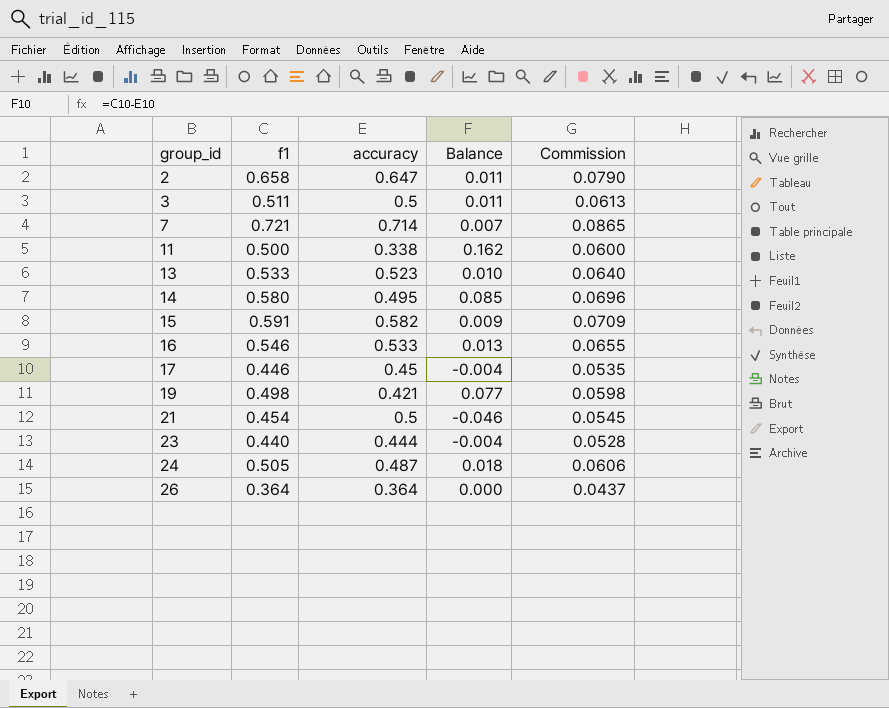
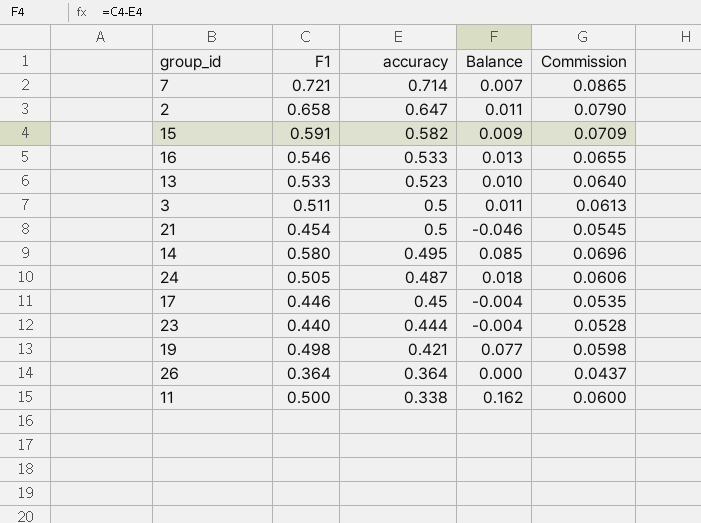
row order: group_id ascending -> accuracy descending
column name: f1 -> F1

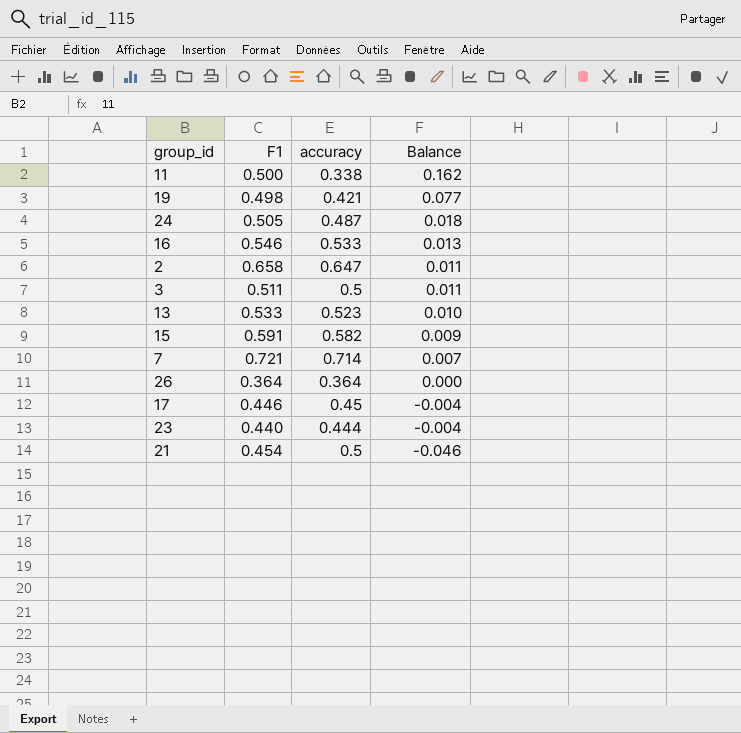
row order: accuracy descending -> Balance descending
column Commission | formula: [F1] * 0.12 -> none
row 14: 0.580 | 0.495 | 0.085 | 0.0696 -> none

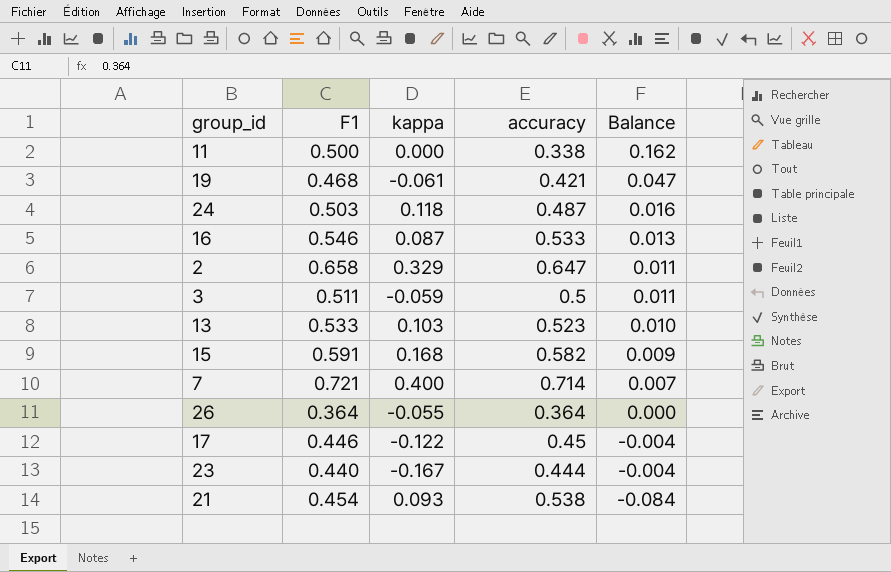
column kappa | position: none -> 3
19 | F1: 0.498 -> 0.468
19 | Balance: 0.077 -> 0.047
24 | F1: 0.505 -> 0.503
24 | Balance: 0.018 -> 0.016
21 | accuracy: 0.5 -> 0.538
21 | Balance: -0.046 -> -0.084

